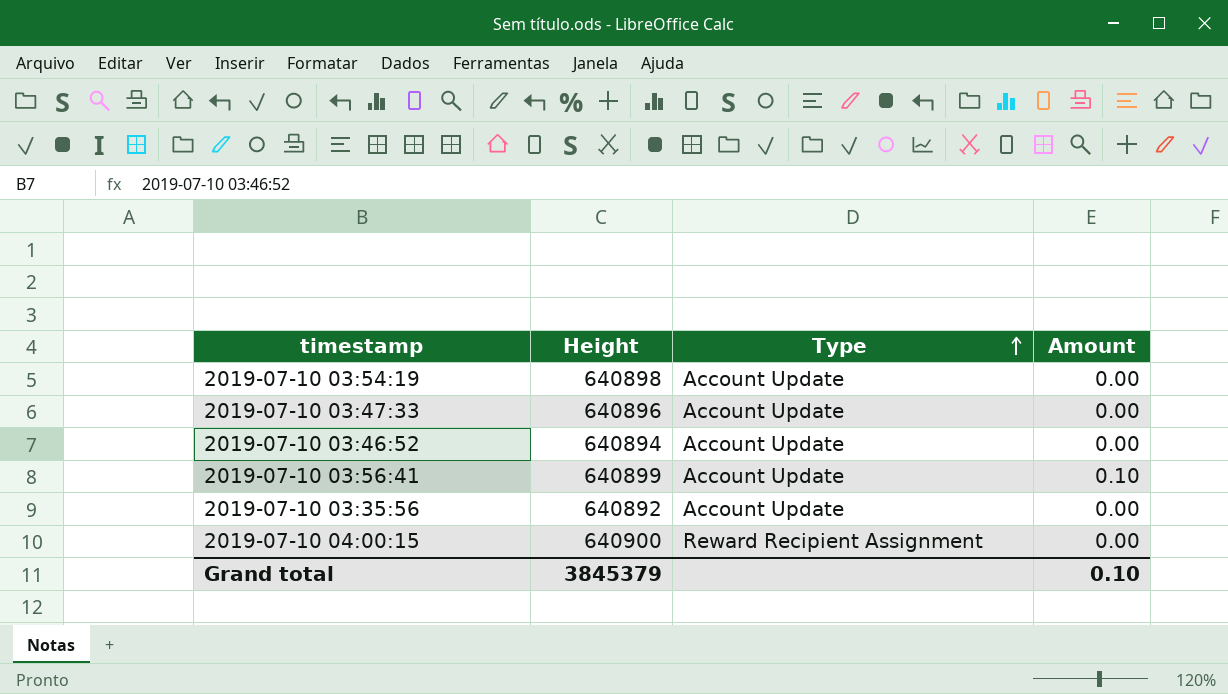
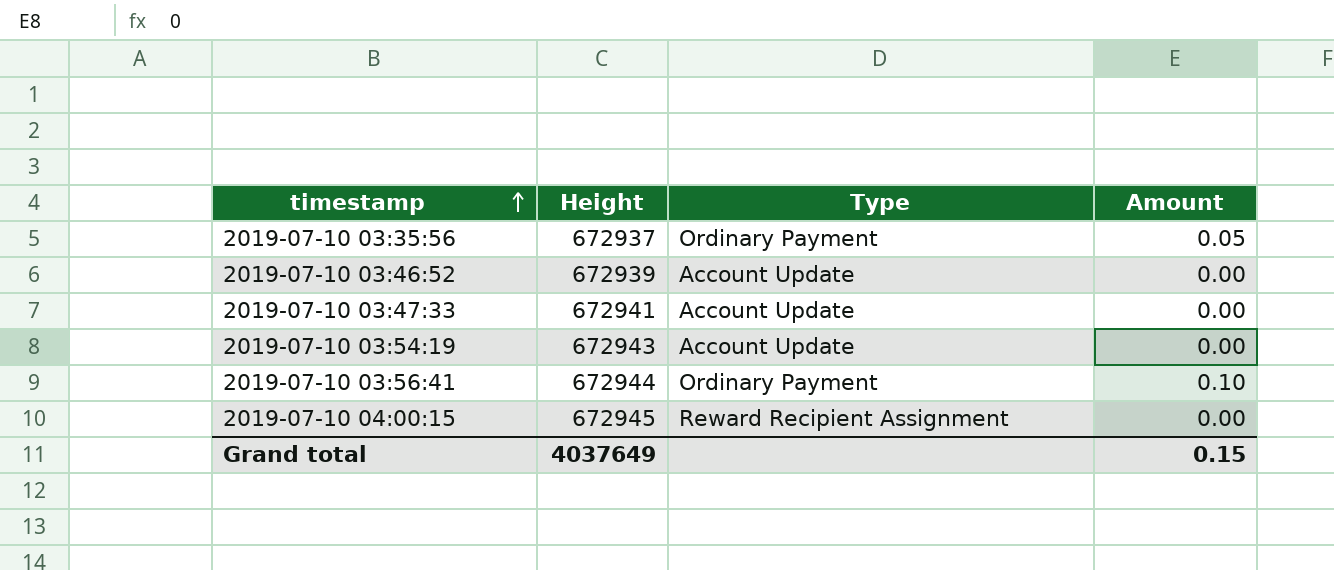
row order: Type ascending -> timestamp ascending
2019-07-10 03:35:56 | Height: 640892 -> 672937
2019-07-10 03:35:56 | Type: Account Update -> Ordinary Payment
2019-07-10 03:35:56 | Amount: 0.00 -> 0.05
2019-07-10 03:46:52 | Height: 640894 -> 672939
2019-07-10 03:47:33 | Height: 640896 -> 672941
2019-07-10 03:54:19 | Height: 640898 -> 672943
2019-07-10 03:56:41 | Height: 640899 -> 672944
2019-07-10 03:56:41 | Type: Account Update -> Ordinary Payment
2019-07-10 04:00:15 | Height: 640900 -> 672945
Grand total | Height: 3845379 -> 4037649
Grand total | Amount: 0.10 -> 0.15

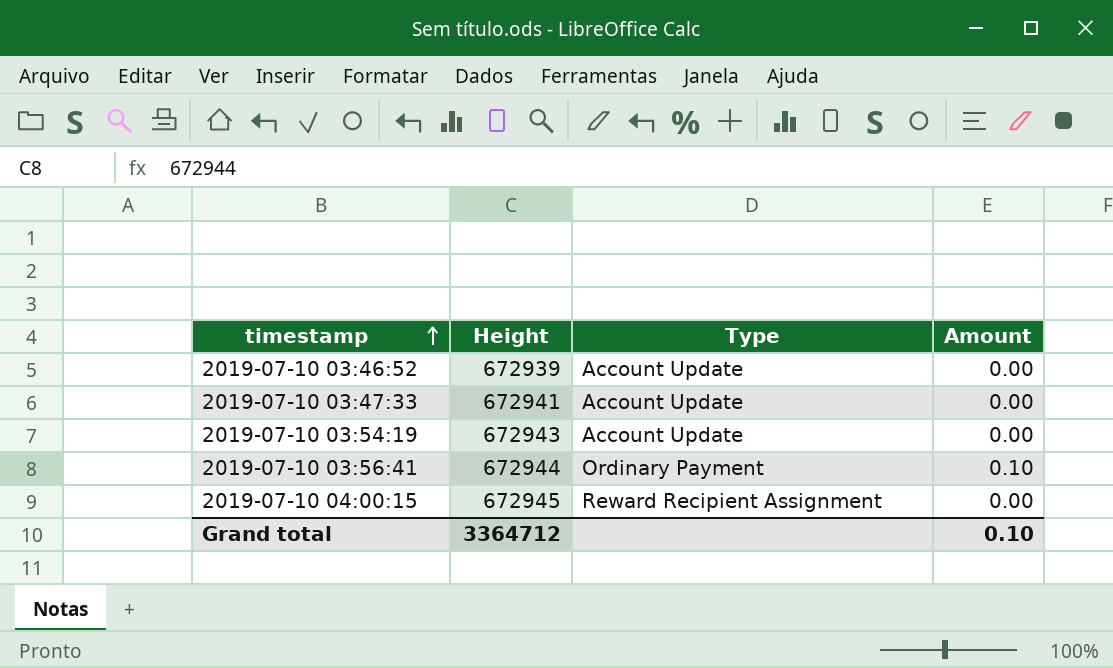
row 2019-07-10 03:35:56: 672937 | Ordinary Payment | 0.05 -> none
Grand total | Height: 4037649 -> 3364712
Grand total | Amount: 0.15 -> 0.10

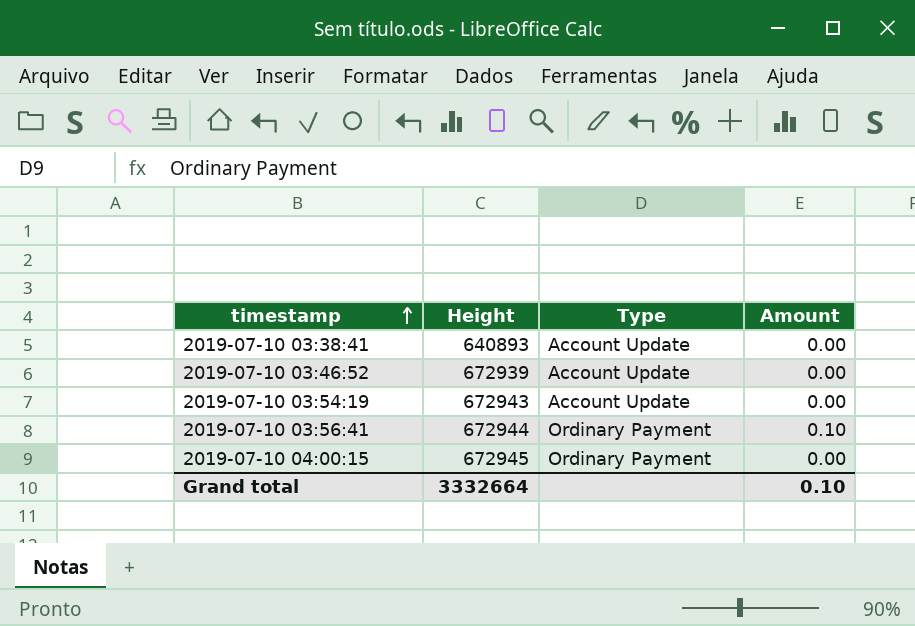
row 2019-07-10 03:47:33: 672941 | Account Update | 0.00 -> none
row 2019-07-10 03:38:41: none -> 640893 | Account Update | 0.00
2019-07-10 04:00:15 | Type: Reward Recipient Assignment -> Ordinary Payment
Grand total | Height: 3364712 -> 3332664

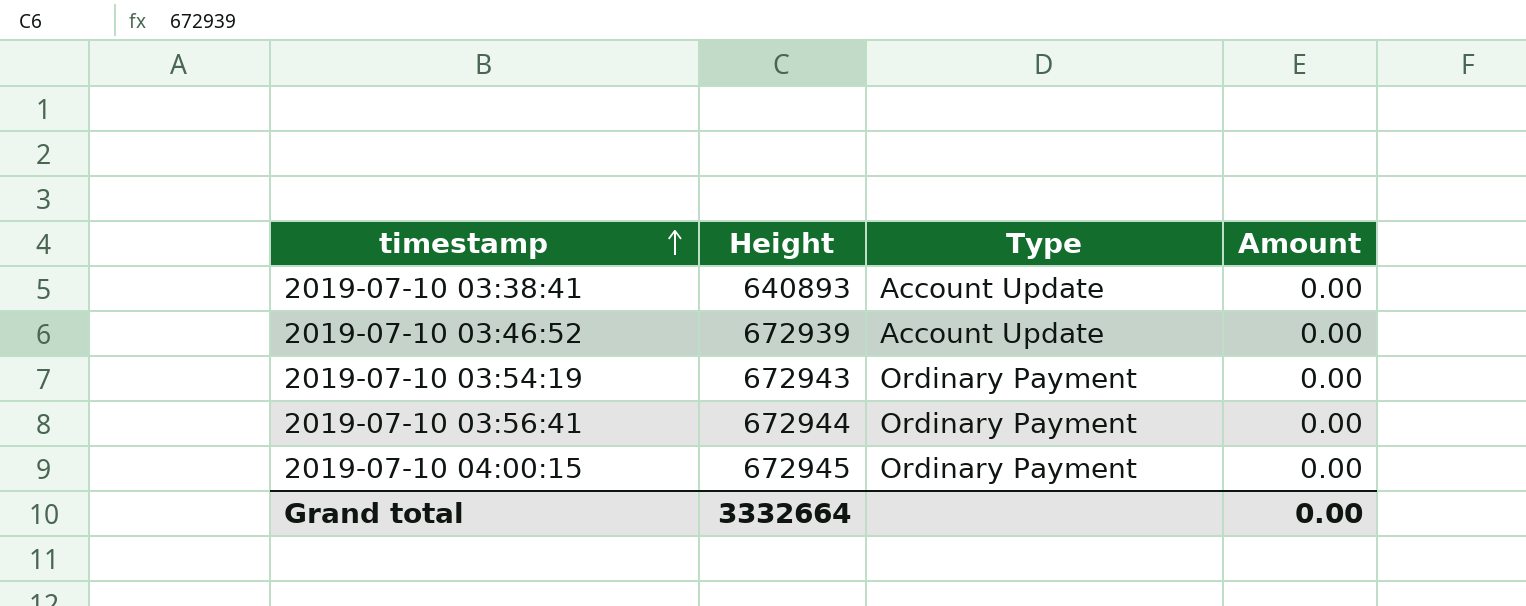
2019-07-10 03:54:19 | Type: Account Update -> Ordinary Payment
2019-07-10 03:56:41 | Amount: 0.10 -> 0.00
Grand total | Amount: 0.10 -> 0.00

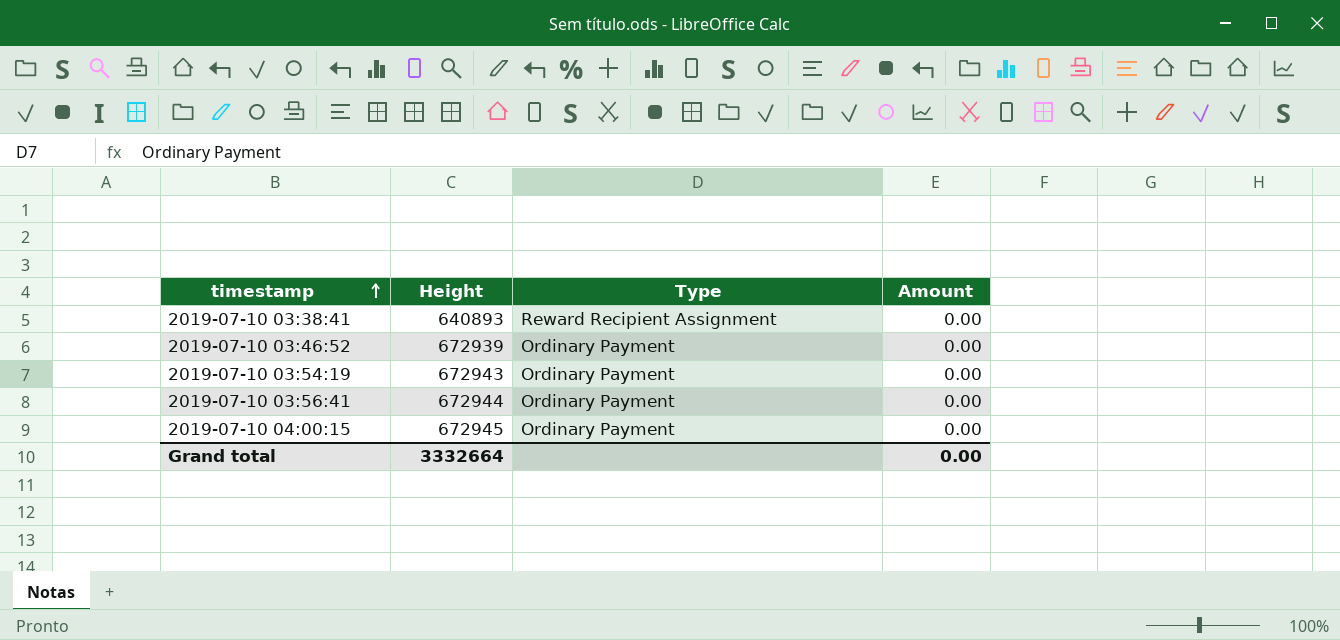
2019-07-10 03:38:41 | Type: Account Update -> Reward Recipient Assignment
2019-07-10 03:46:52 | Type: Account Update -> Ordinary Payment

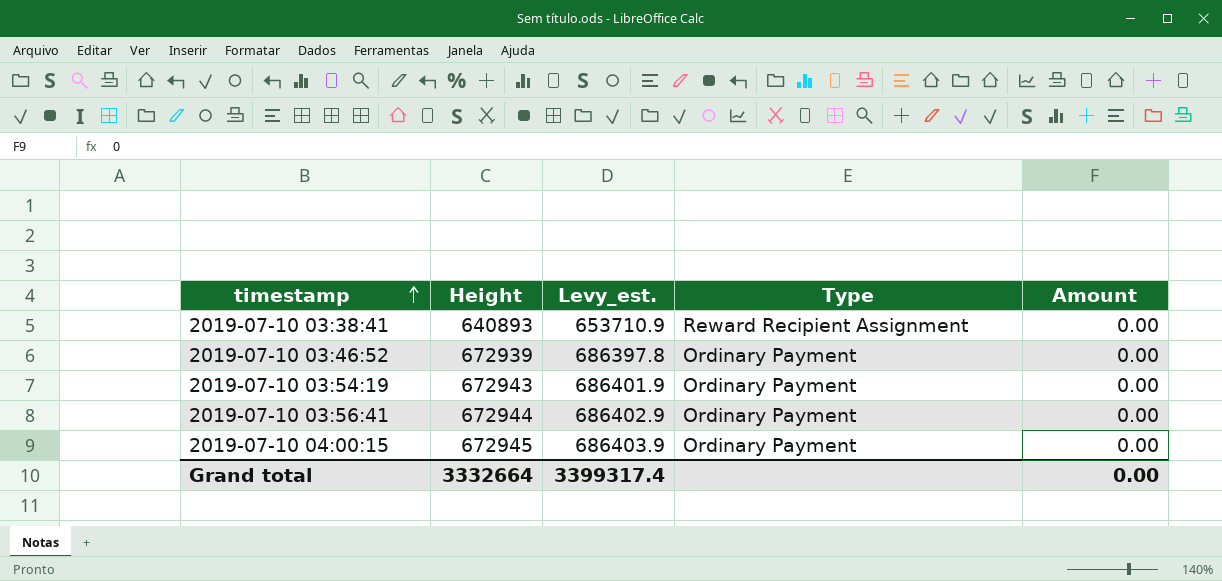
column Levy_est. | formula: none -> [Height] * 1.02

